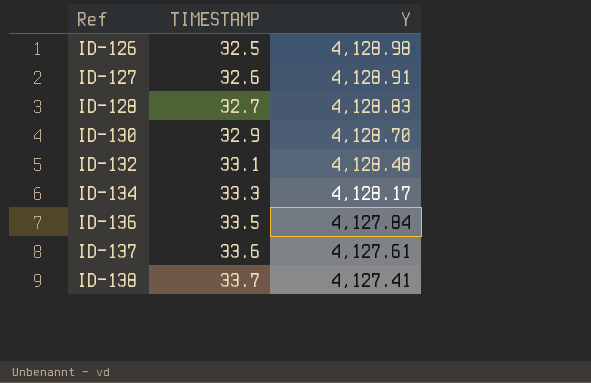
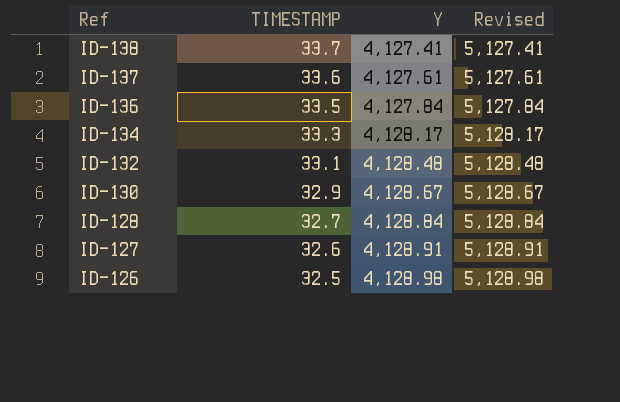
row order: Ref ascending -> Ref descending
column Revised | formula: none -> [Y] + 1000
ID-130 | Y: 4,128.70 -> 4,128.67
ID-128 | Y: 4,128.83 -> 4,128.84

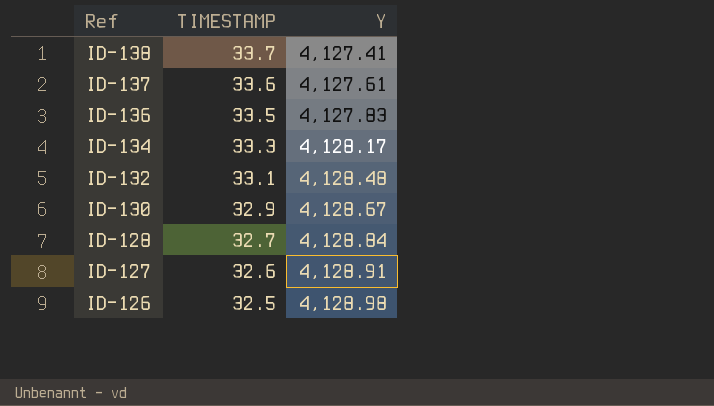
column Revised | formula: [Y] + 1000 -> none
ID-136 | Y: 4,127.84 -> 4,127.83

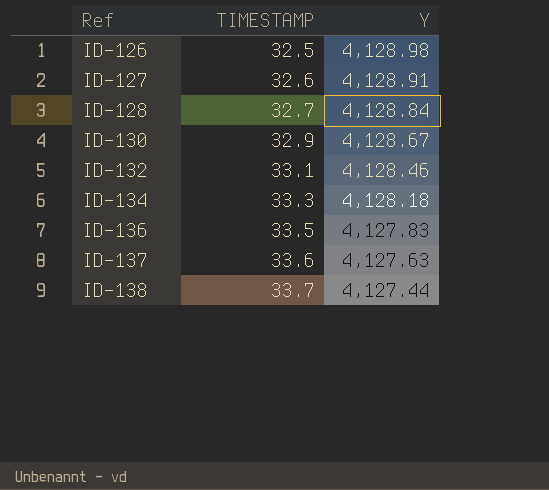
row order: Ref descending -> Ref ascending
ID-132 | Y: 4,128.48 -> 4,128.46
ID-134 | Y: 4,128.17 -> 4,128.18
ID-137 | Y: 4,127.61 -> 4,127.63
ID-138 | Y: 4,127.41 -> 4,127.44

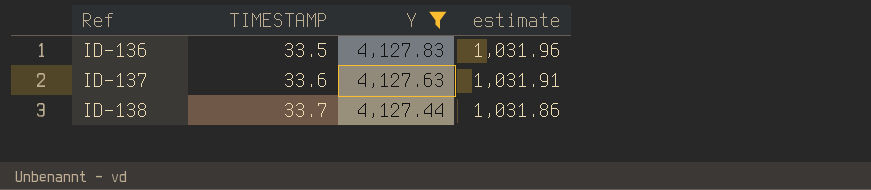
filter: none -> Y <= 4,127.83
column estimate | formula: none -> [Y] * 0.25

